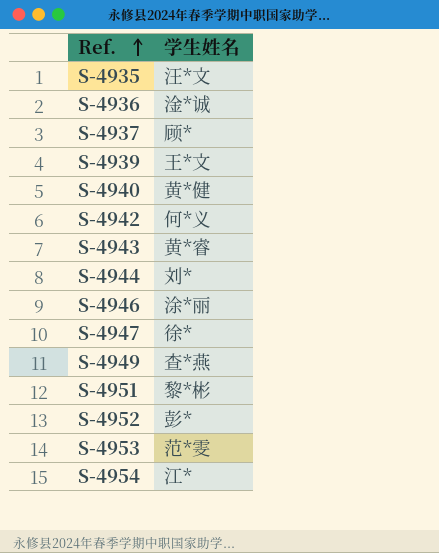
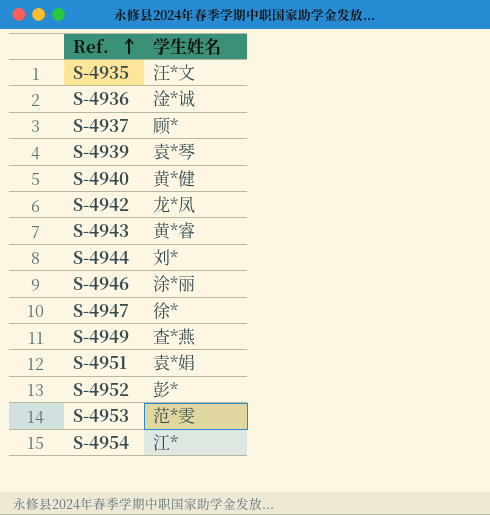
S-4939 | 学生姓名: 王*文 -> 袁*琴
S-4942 | 学生姓名: 何*义 -> 龙*凤
S-4951 | 学生姓名: 黎*彬 -> 袁*娟

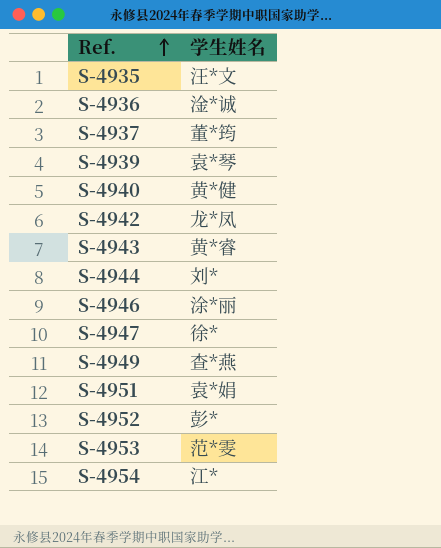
S-4937 | 学生姓名: 顾* -> 董*筠

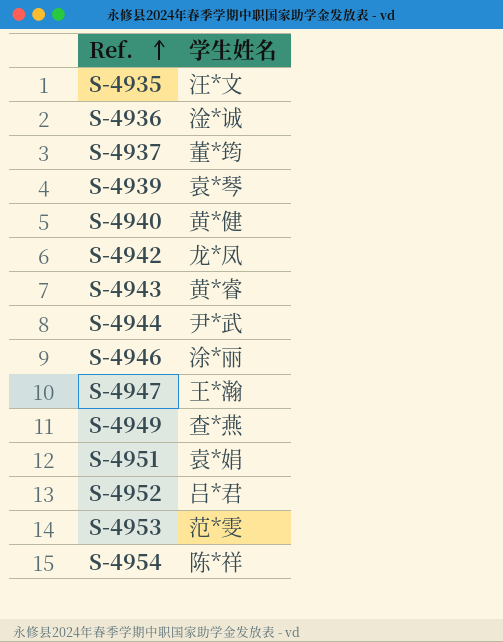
S-4944 | 学生姓名: 刘* -> 尹*武
S-4947 | 学生姓名: 徐* -> 王*瀚
S-4952 | 学生姓名: 彭* -> 吕*君
S-4954 | 学生姓名: 江* -> 陈*祥

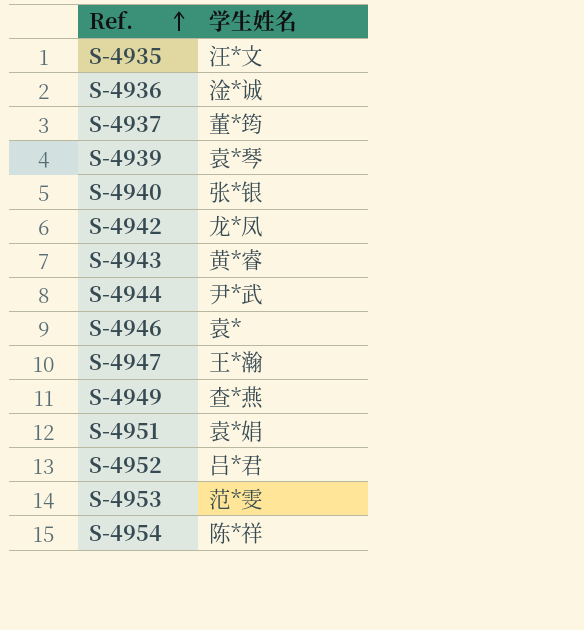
S-4940 | 学生姓名: 黄*健 -> 张*银
S-4946 | 学生姓名: 涂*丽 -> 袁*

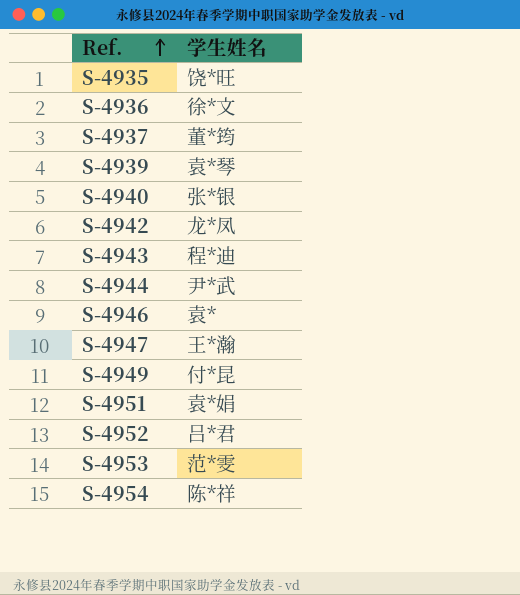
S-4935 | 学生姓名: 汪*文 -> 饶*旺
S-4936 | 学生姓名: 淦*诚 -> 徐*文
S-4943 | 学生姓名: 黄*睿 -> 程*迪
S-4949 | 学生姓名: 查*燕 -> 付*昆

